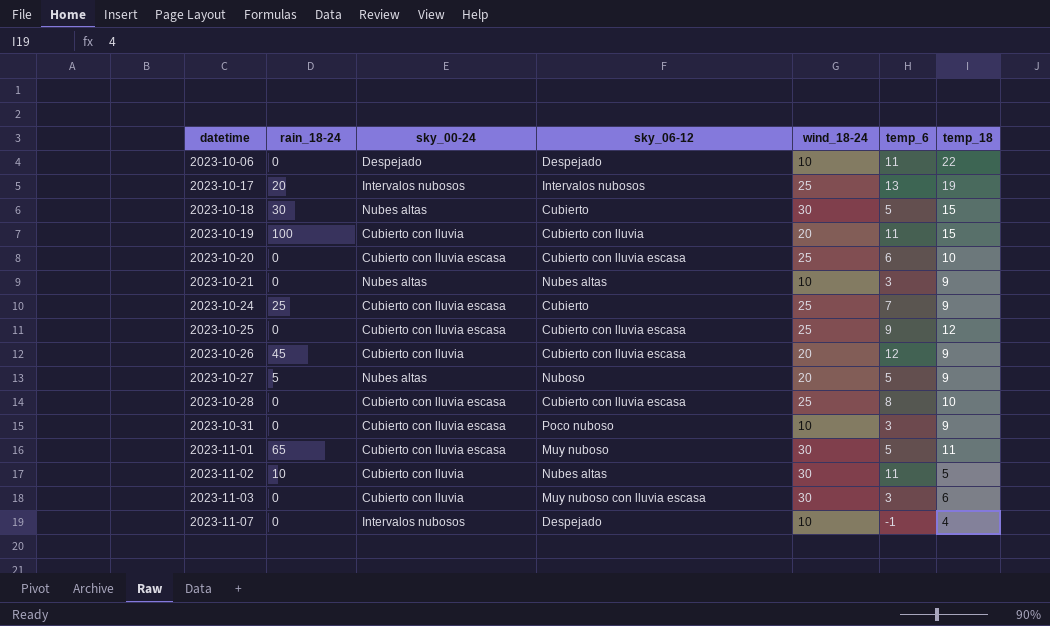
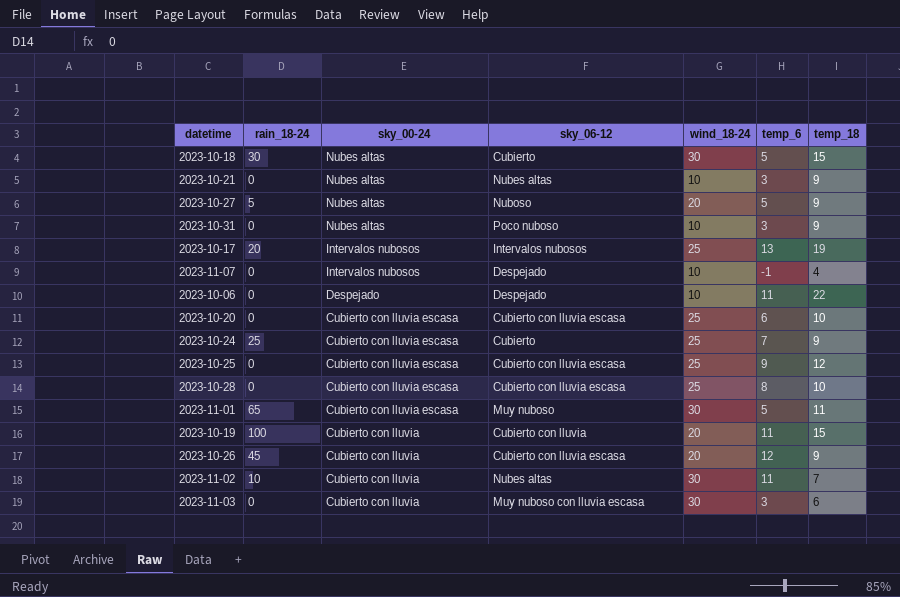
row order: datetime ascending -> sky_00-24 descending
2023-10-31 | sky_00-24: Cubierto con lluvia escasa -> Nubes altas
2023-11-02 | temp_18: 5 -> 7

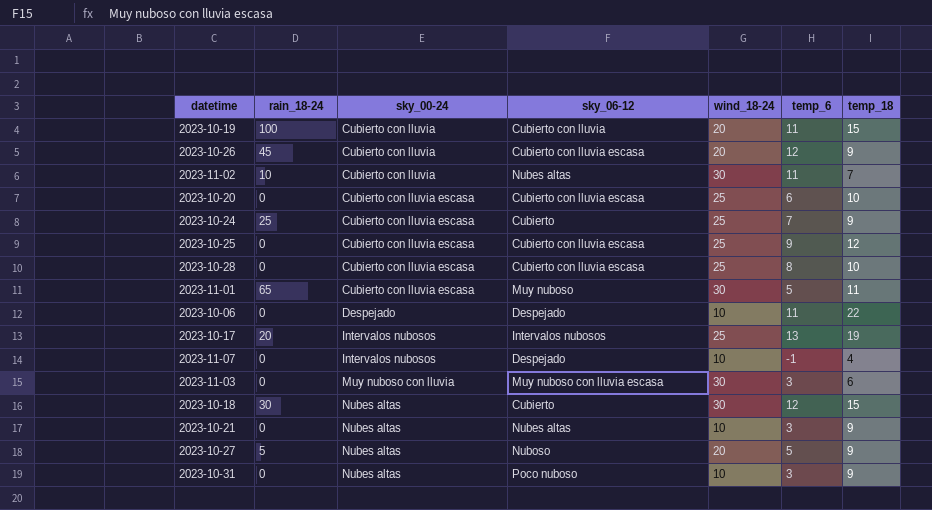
row order: sky_00-24 descending -> sky_00-24 ascending
2023-11-03 | sky_00-24: Cubierto con lluvia -> Muy nuboso con lluvia
2023-10-18 | temp_6: 5 -> 12

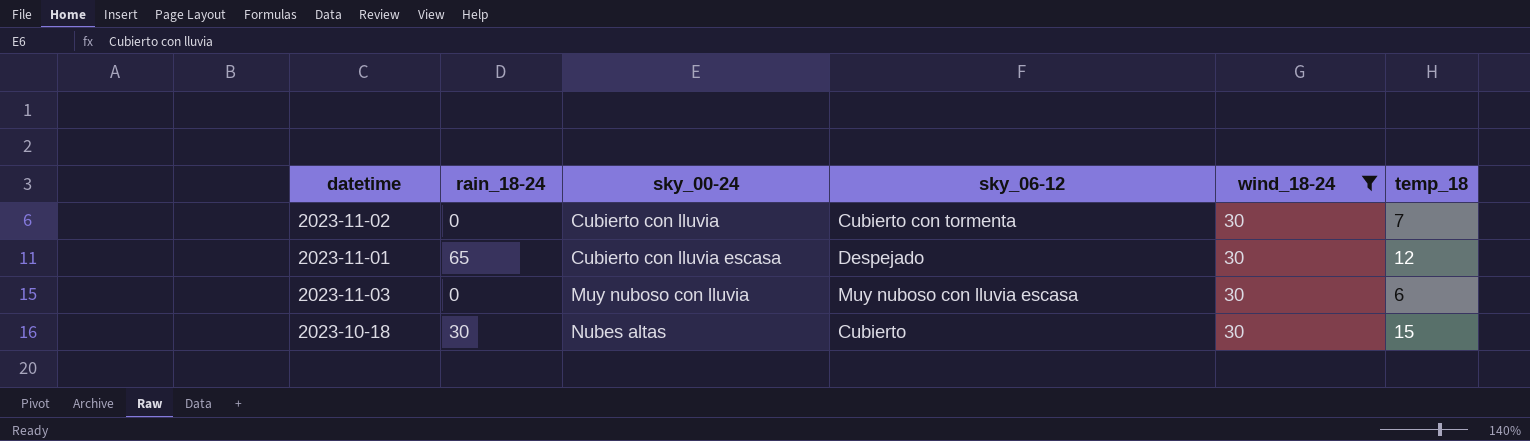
filter: none -> wind_18-24 = 30
column temp_6 | position: 6 -> none
2023-11-02 | rain_18-24: 10 -> 0
2023-11-02 | sky_06-12: Nubes altas -> Cubierto con tormenta
2023-11-01 | sky_06-12: Muy nuboso -> Despejado
2023-11-01 | temp_18: 11 -> 12

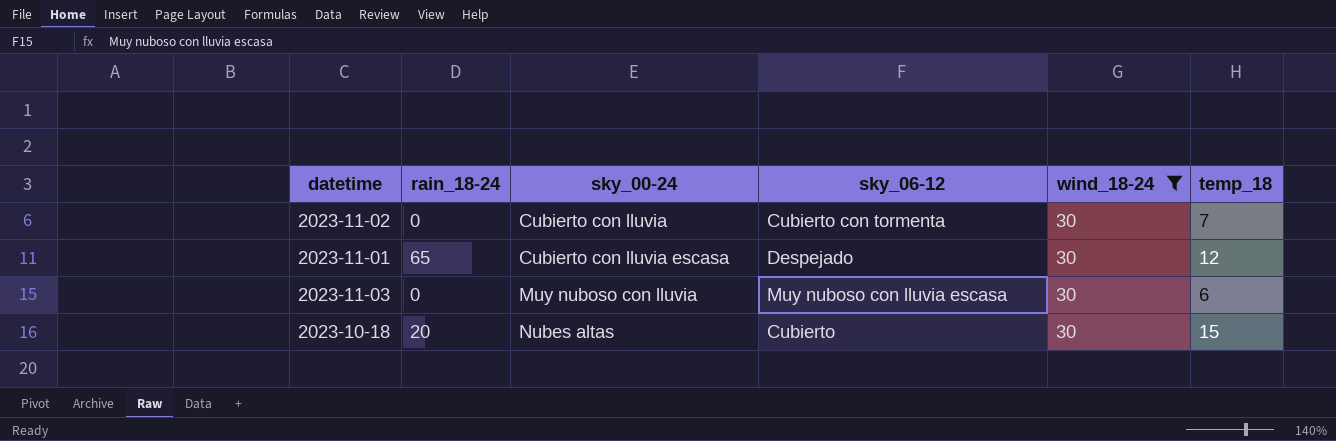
2023-10-18 | rain_18-24: 30 -> 20

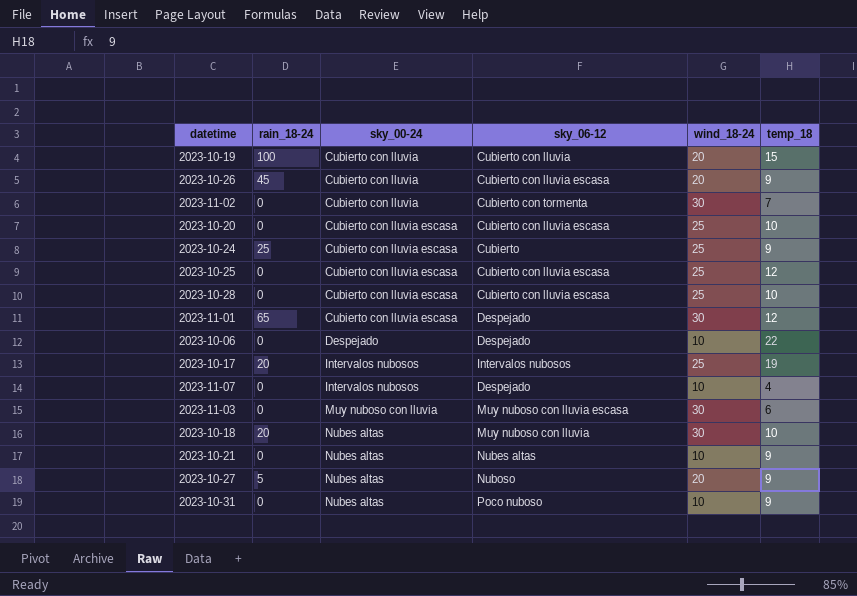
filter: wind_18-24 = 30 -> none
2023-10-18 | sky_06-12: Cubierto -> Muy nuboso con lluvia
2023-10-18 | temp_18: 15 -> 10

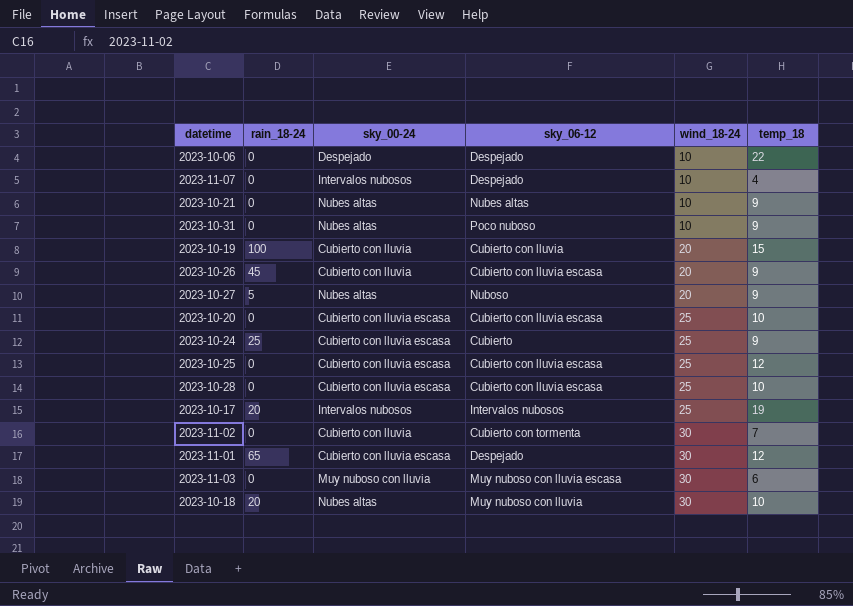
row order: sky_00-24 ascending -> wind_18-24 ascending

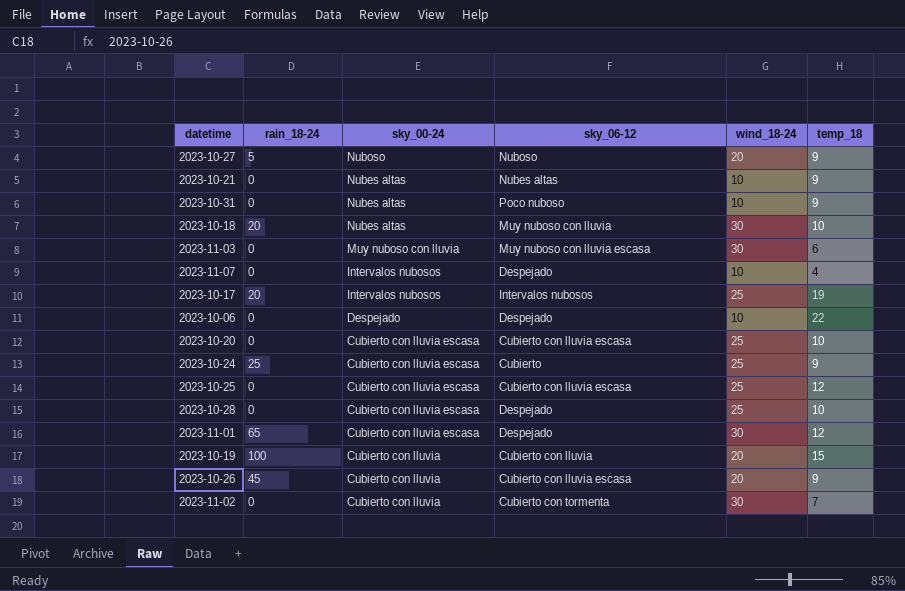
row order: wind_18-24 ascending -> sky_00-24 descending
2023-10-27 | sky_00-24: Nubes altas -> Nuboso
2023-10-28 | sky_06-12: Cubierto con lluvia escasa -> Despejado

